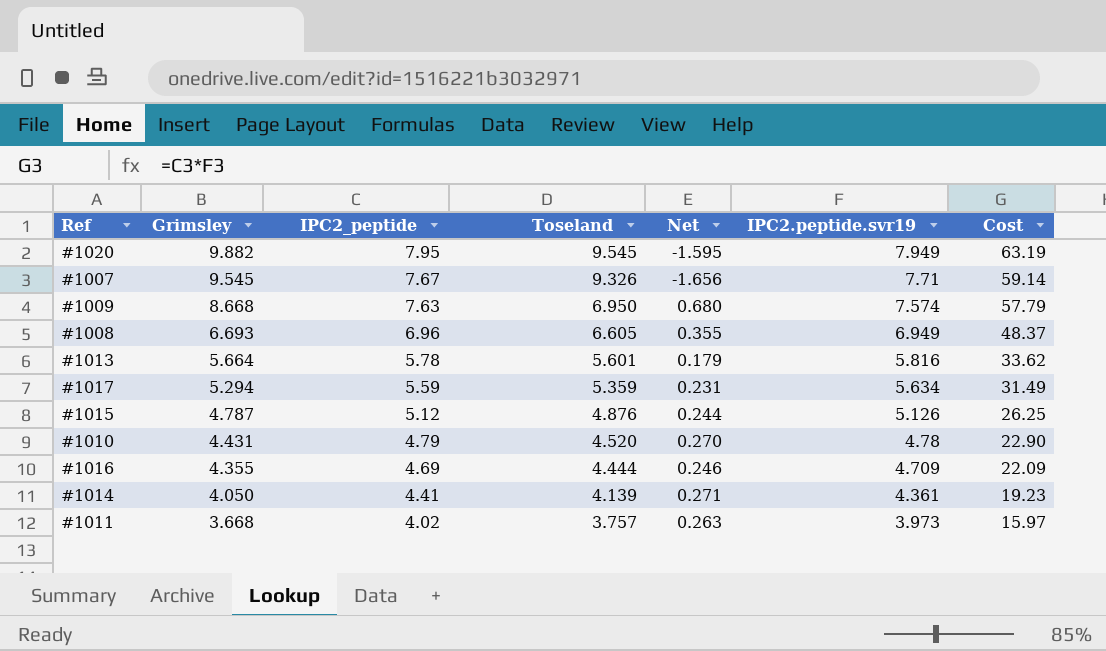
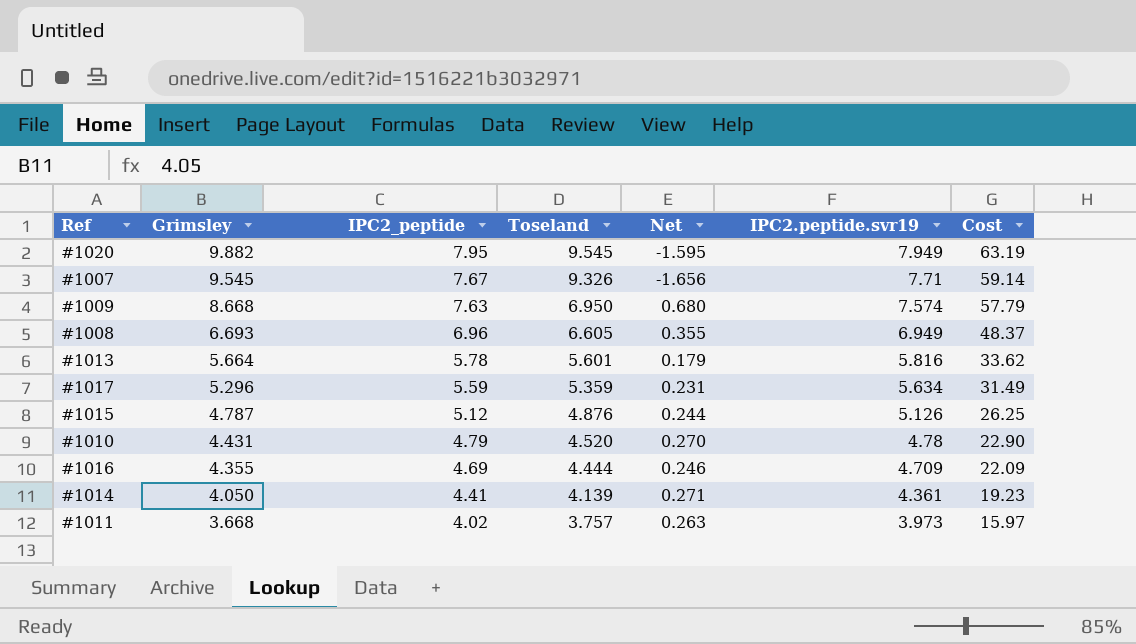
#1017 | Grimsley: 5.294 -> 5.296

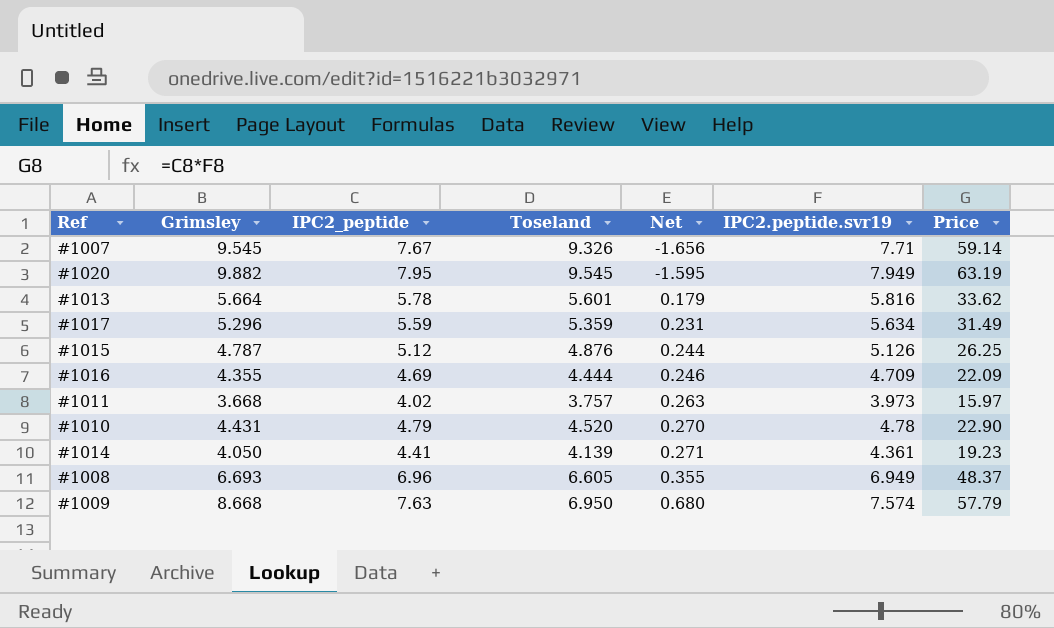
row order: Grimsley descending -> Net ascending
column name: Cost -> Price

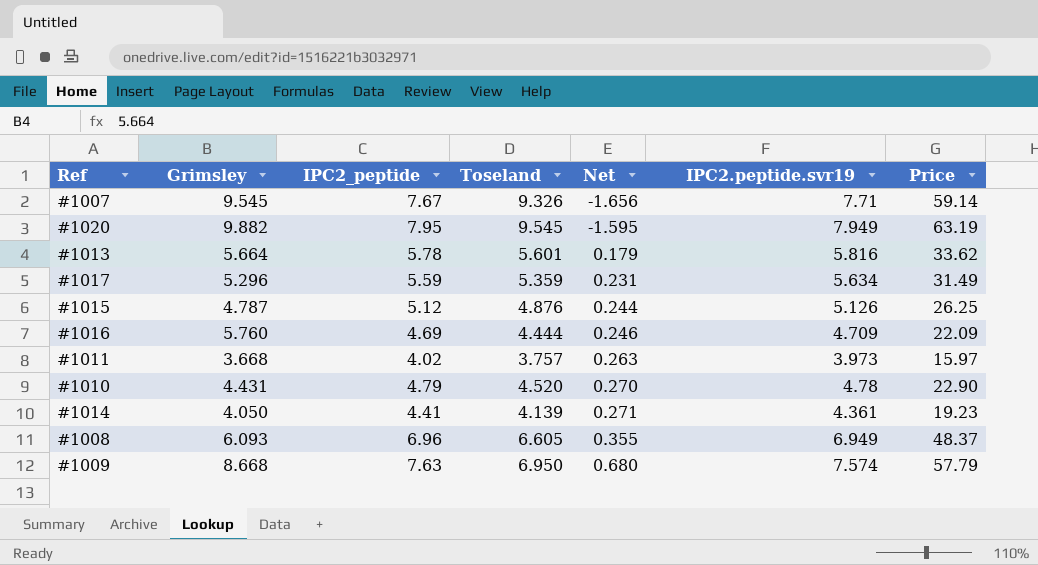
#1016 | Grimsley: 4.355 -> 5.760
#1008 | Grimsley: 6.693 -> 6.093

